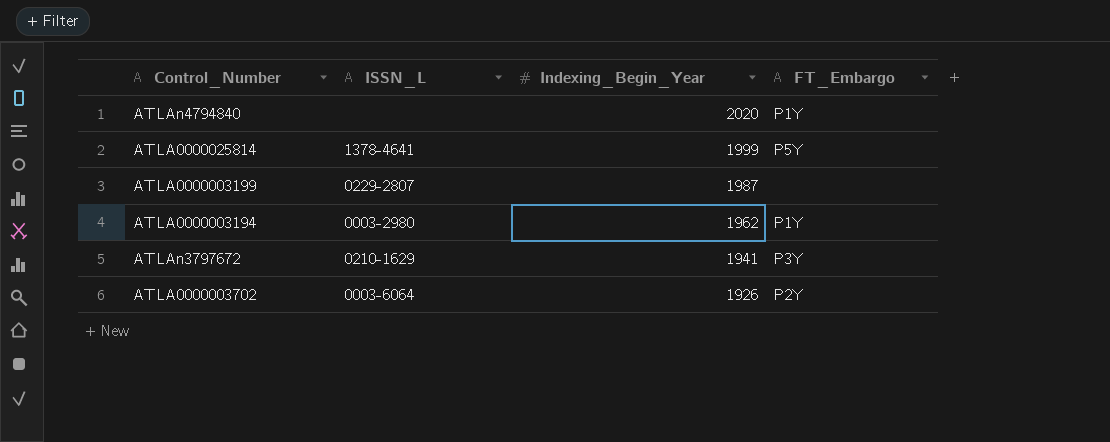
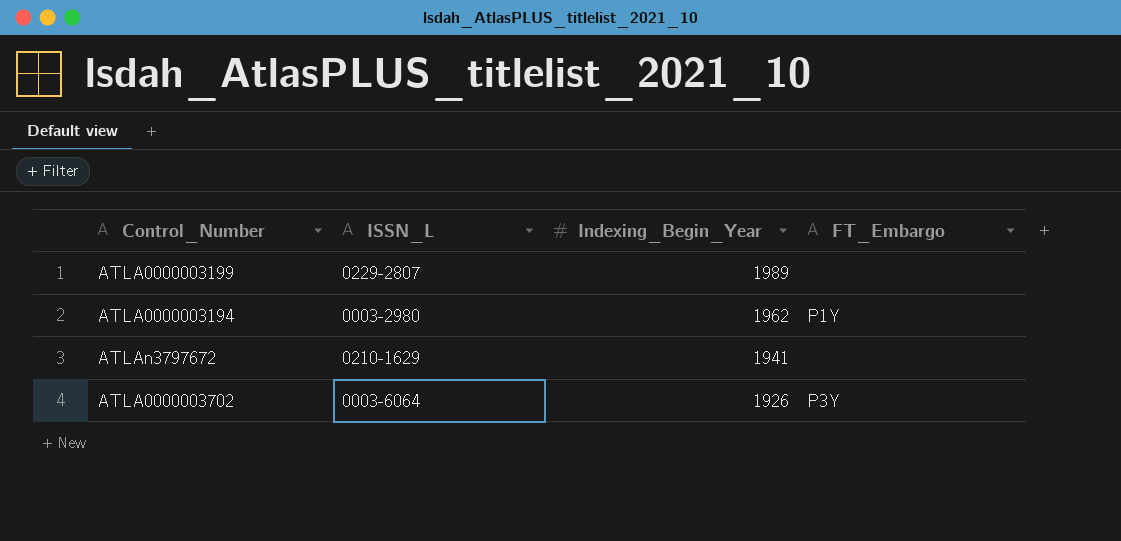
row ATLAn4794840: none | 2020 | P1Y -> none
row ATLA0000025814: 1378-4641 | 1999 | P5Y -> none
ATLA0000003199 | Indexing_Begin_Year: 1987 -> 1989
ATLAn3797672 | FT_Embargo: P3Y -> none
ATLA0000003702 | FT_Embargo: P2Y -> P3Y

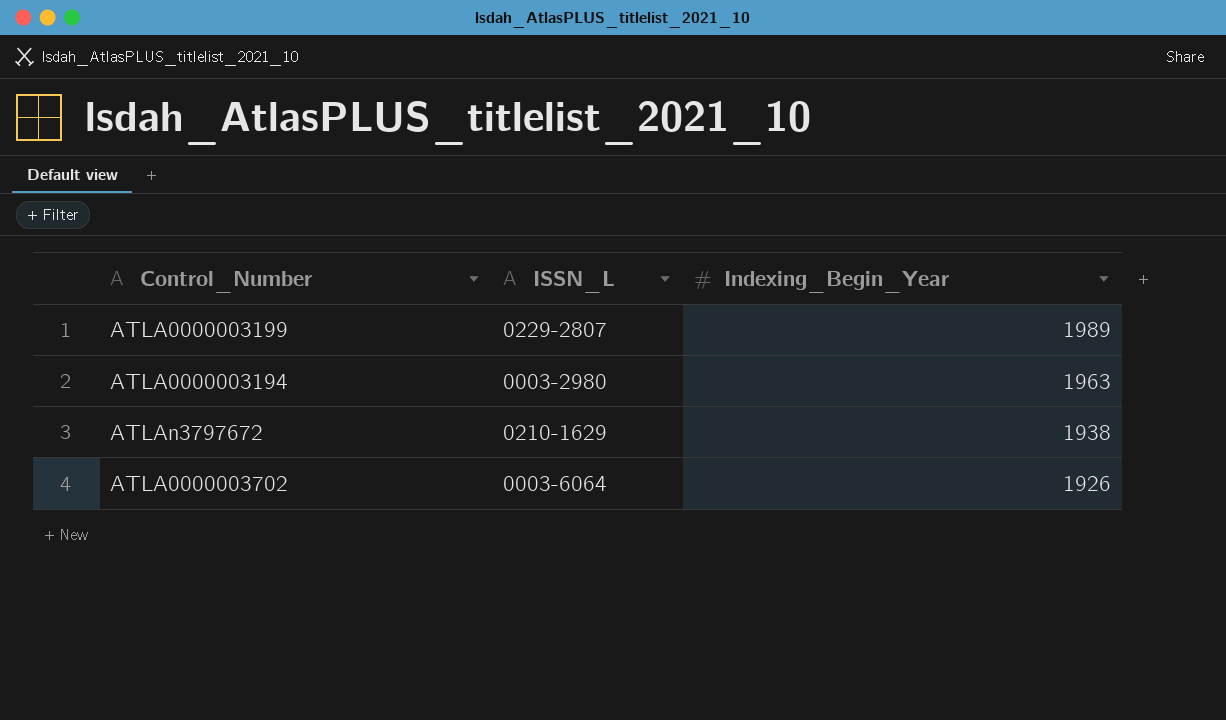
column FT_Embargo | position: 4 -> none
ATLA0000003194 | Indexing_Begin_Year: 1962 -> 1963
ATLAn3797672 | Indexing_Begin_Year: 1941 -> 1938

